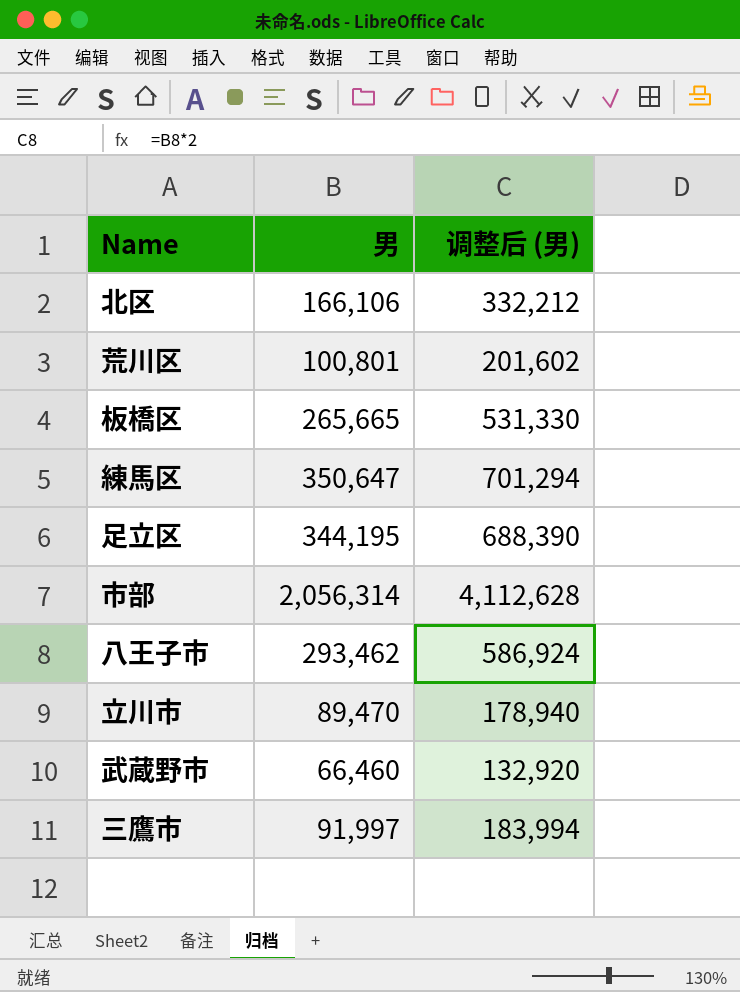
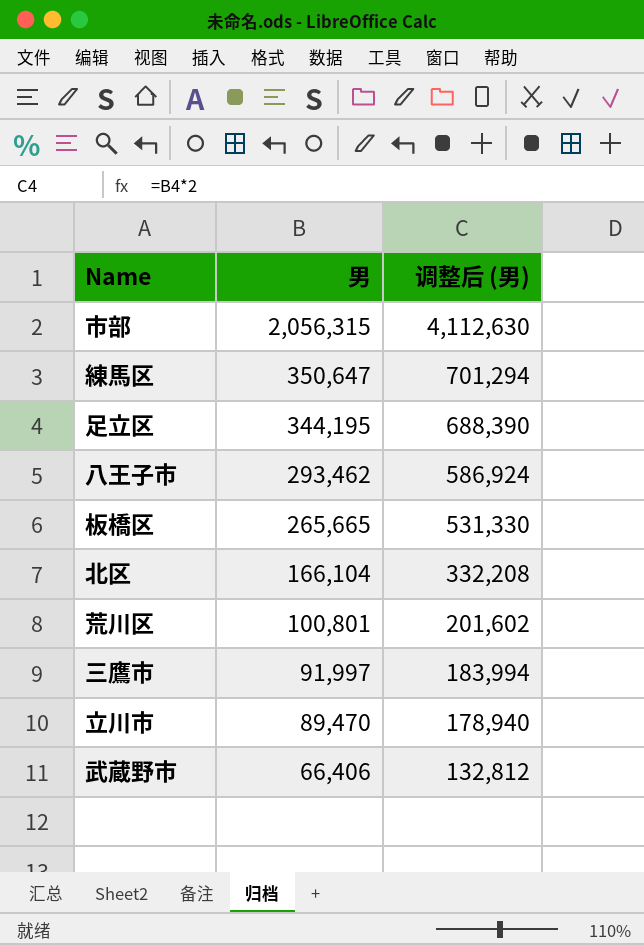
row order: none -> 男 descending
市部 | 男: 2,056,314 -> 2,056,315
市部 | 调整后 (男): 4,112,628 -> 4,112,630
北区 | 男: 166,106 -> 166,104
北区 | 调整后 (男): 332,212 -> 332,208
武蔵野市 | 男: 66,460 -> 66,406
武蔵野市 | 调整后 (男): 132,920 -> 132,812

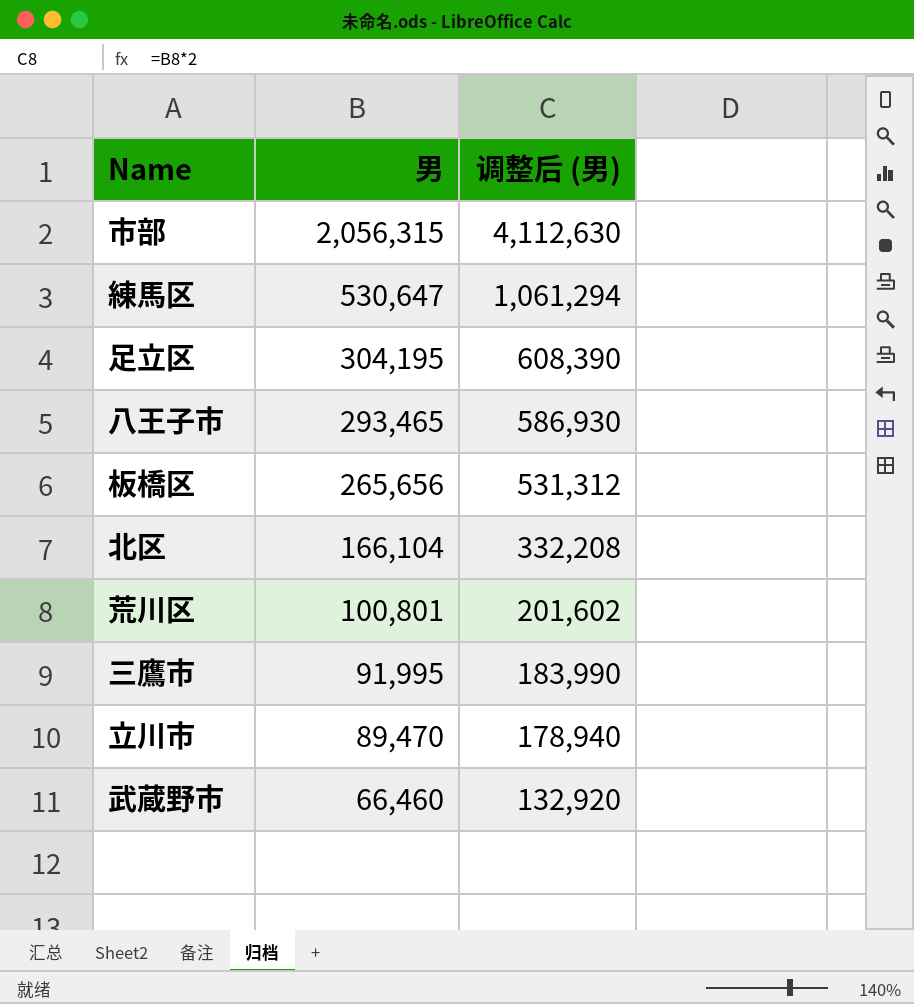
練馬区 | 男: 350,647 -> 530,647
練馬区 | 调整后 (男): 701,294 -> 1,061,294
足立区 | 男: 344,195 -> 304,195
足立区 | 调整后 (男): 688,390 -> 608,390
八王子市 | 男: 293,462 -> 293,465
八王子市 | 调整后 (男): 586,924 -> 586,930
板橋区 | 男: 265,665 -> 265,656
板橋区 | 调整后 (男): 531,330 -> 531,312
三鷹市 | 男: 91,997 -> 91,995
三鷹市 | 调整后 (男): 183,994 -> 183,990
武蔵野市 | 男: 66,406 -> 66,460
武蔵野市 | 调整后 (男): 132,812 -> 132,920

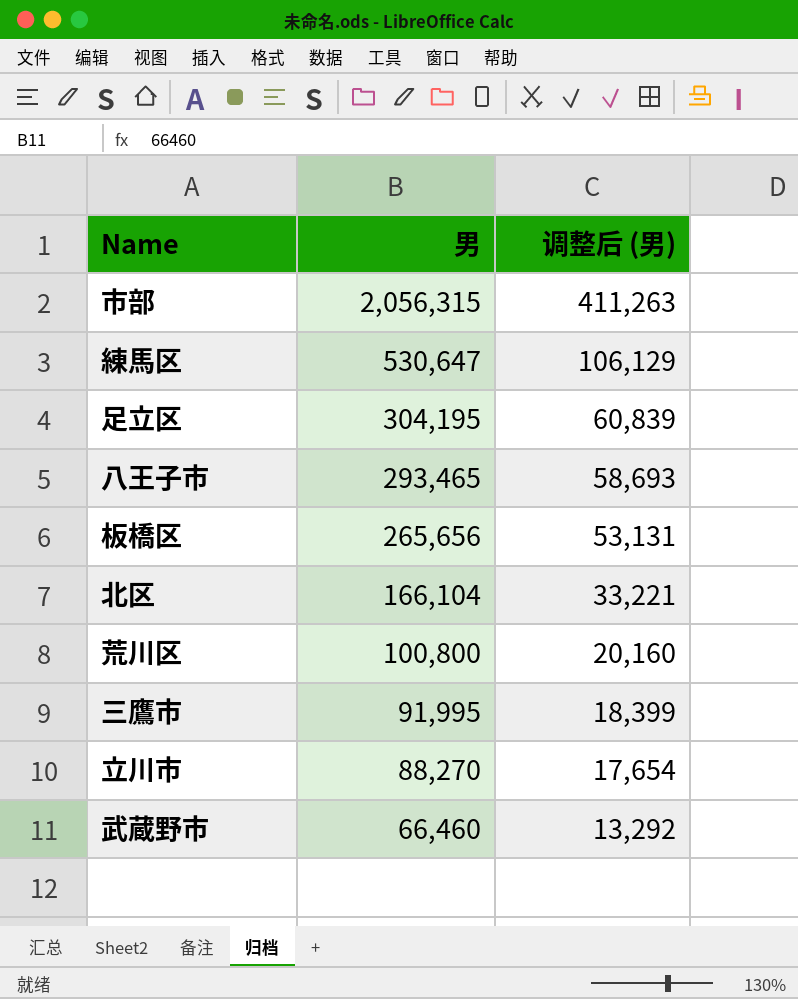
column 调整后 (男) | formula: [男] * 2 -> [男] * 0.2
荒川区 | 男: 100,801 -> 100,800
立川市 | 男: 89,470 -> 88,270

